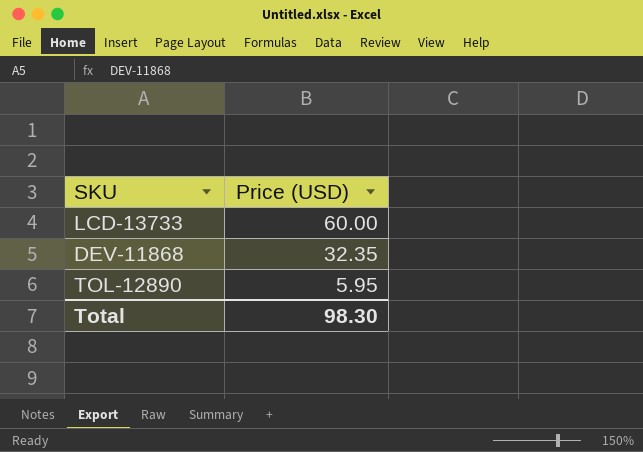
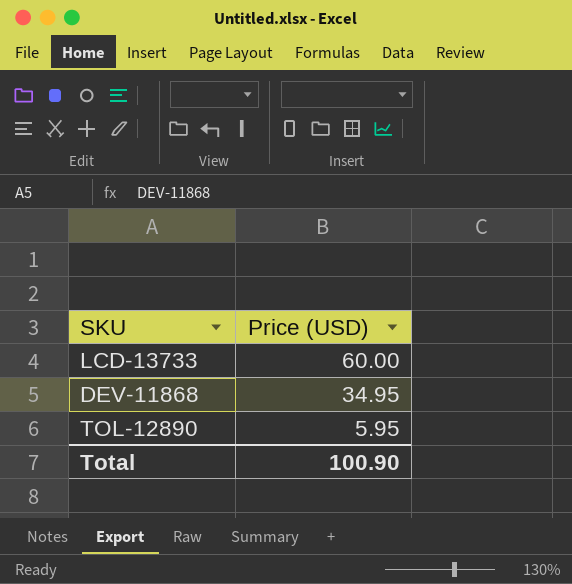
DEV-11868 | Price (USD): 32.35 -> 34.95
Total | Price (USD): 98.30 -> 100.90

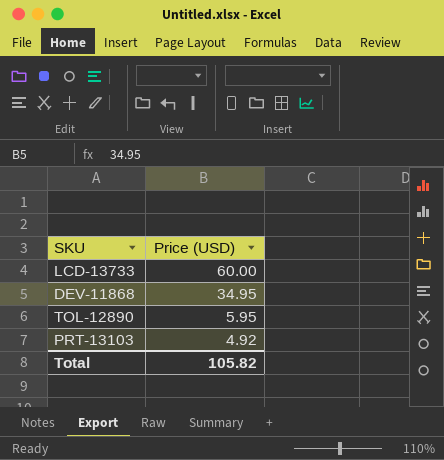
row PRT-13103: none -> 4.92
Total | Price (USD): 100.90 -> 105.82

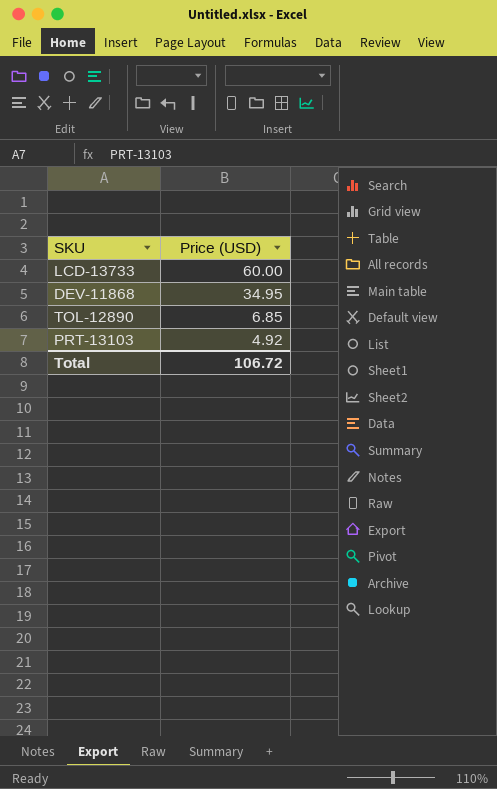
TOL-12890 | Price (USD): 5.95 -> 6.85
Total | Price (USD): 105.82 -> 106.72

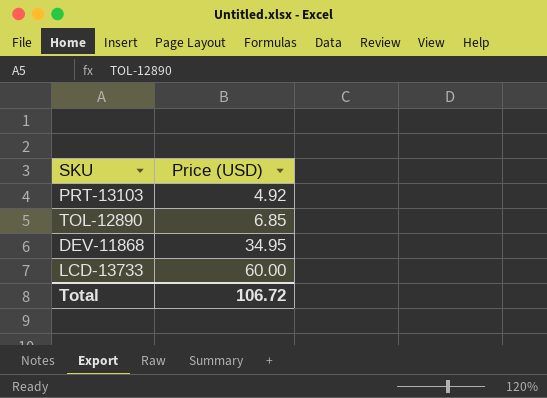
row order: Price (USD) descending -> Price (USD) ascending

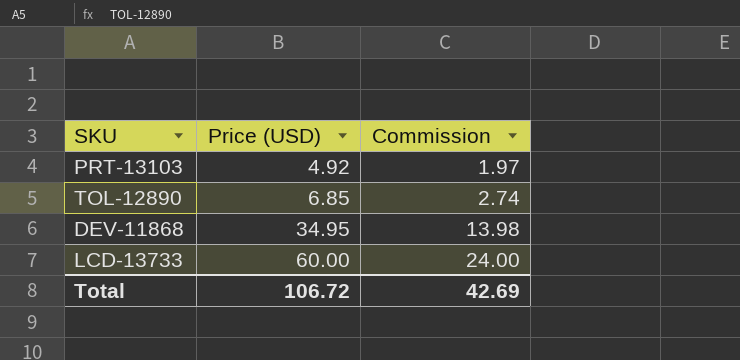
column Commission | formula: none -> [Price (USD)] * 0.4

